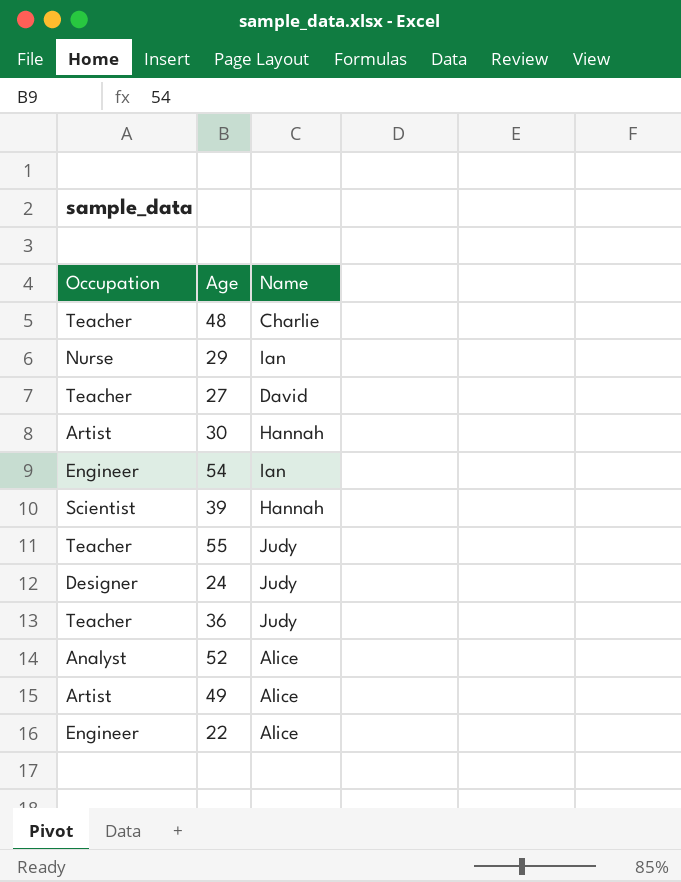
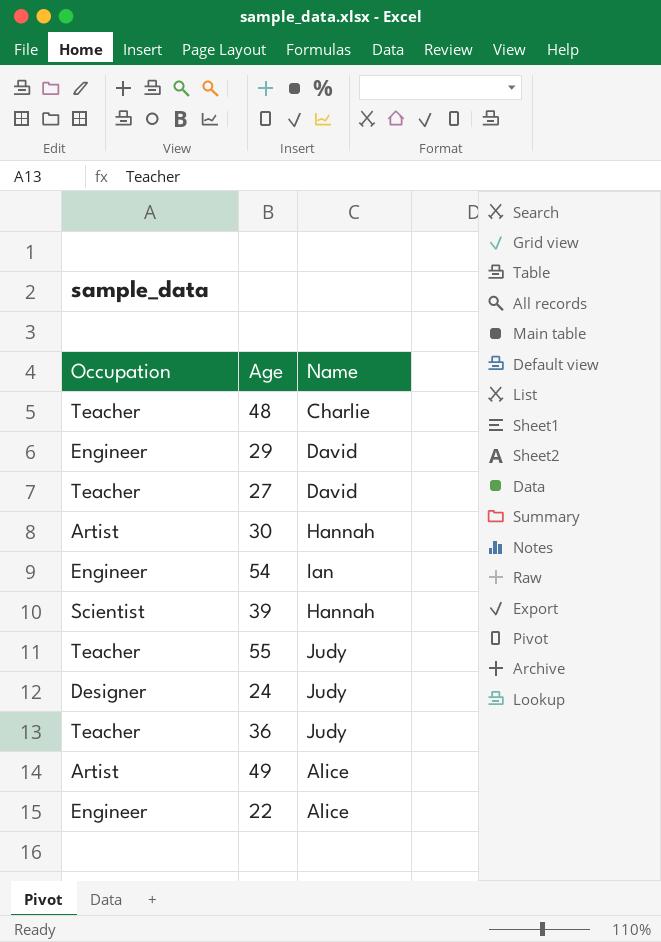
row 52: Analyst | Alice -> none
29 | Occupation: Nurse -> Engineer
29 | Name: Ian -> David

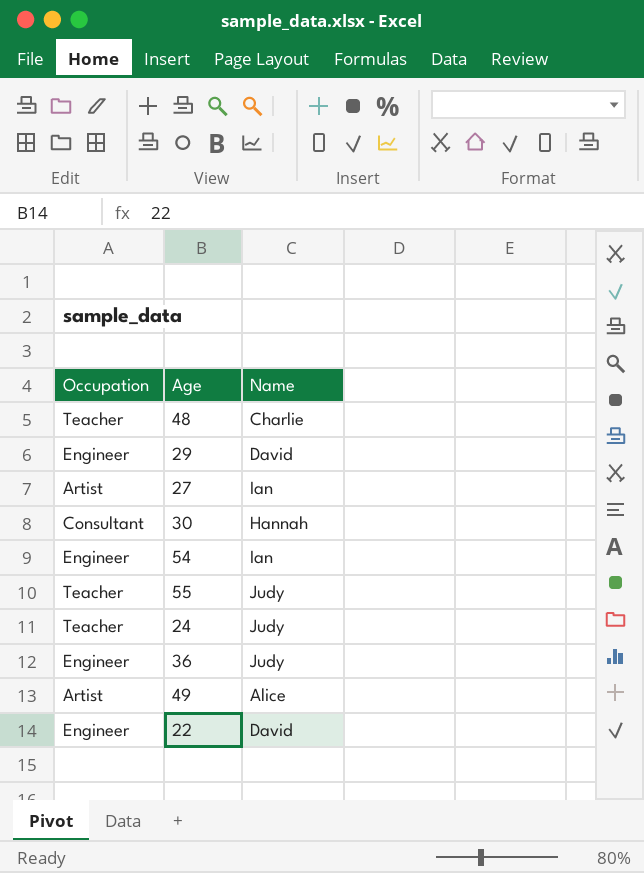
row 39: Scientist | Hannah -> none
27 | Occupation: Teacher -> Artist
27 | Name: David -> Ian
30 | Occupation: Artist -> Consultant
24 | Occupation: Designer -> Teacher
36 | Occupation: Teacher -> Engineer
22 | Name: Alice -> David

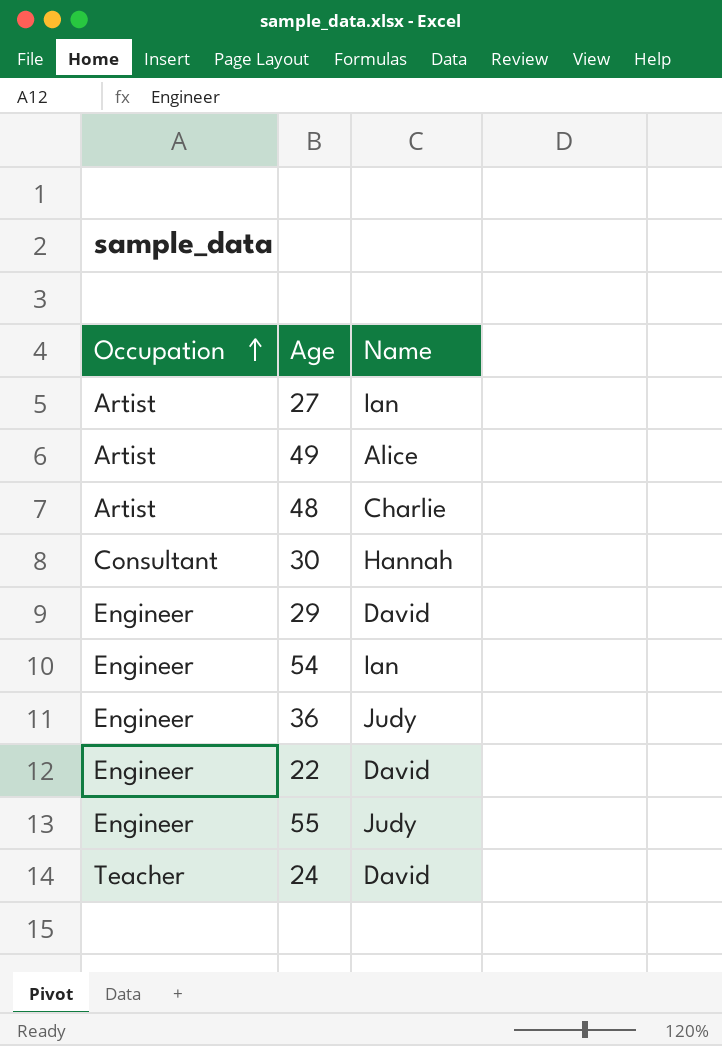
row order: none -> Occupation ascending
48 | Occupation: Teacher -> Artist
55 | Occupation: Teacher -> Engineer
24 | Name: Judy -> David

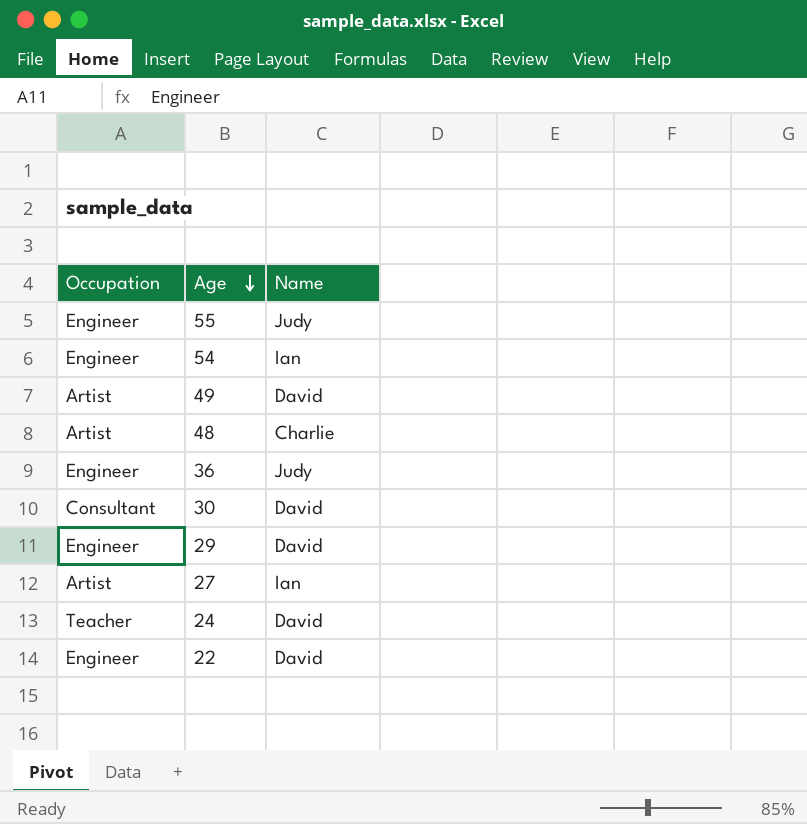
row order: Occupation ascending -> Age descending
49 | Name: Alice -> David
30 | Name: Hannah -> David

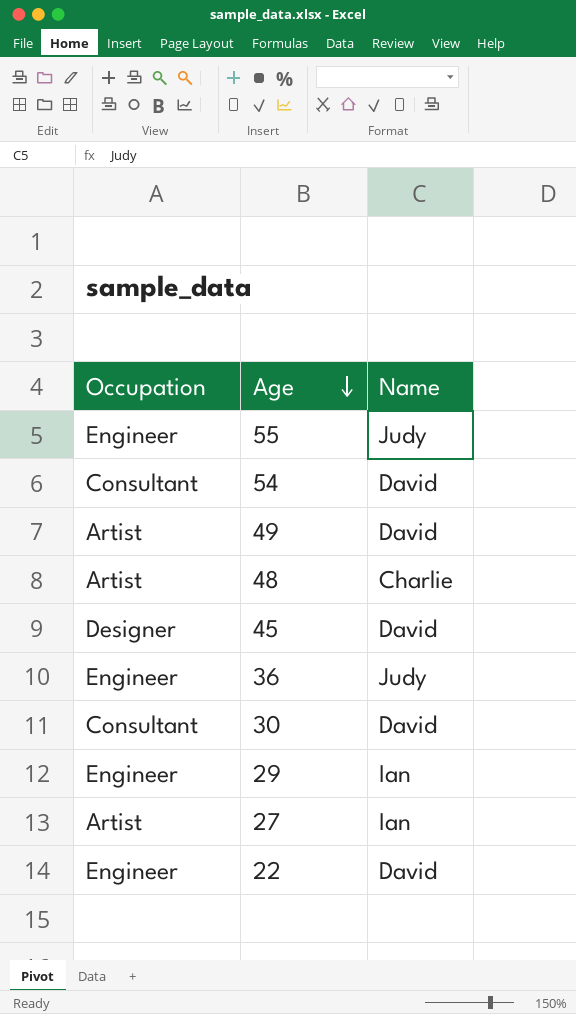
row 24: Teacher | David -> none
54 | Occupation: Engineer -> Consultant
54 | Name: Ian -> David
row 45: none -> Designer | David
29 | Name: David -> Ian

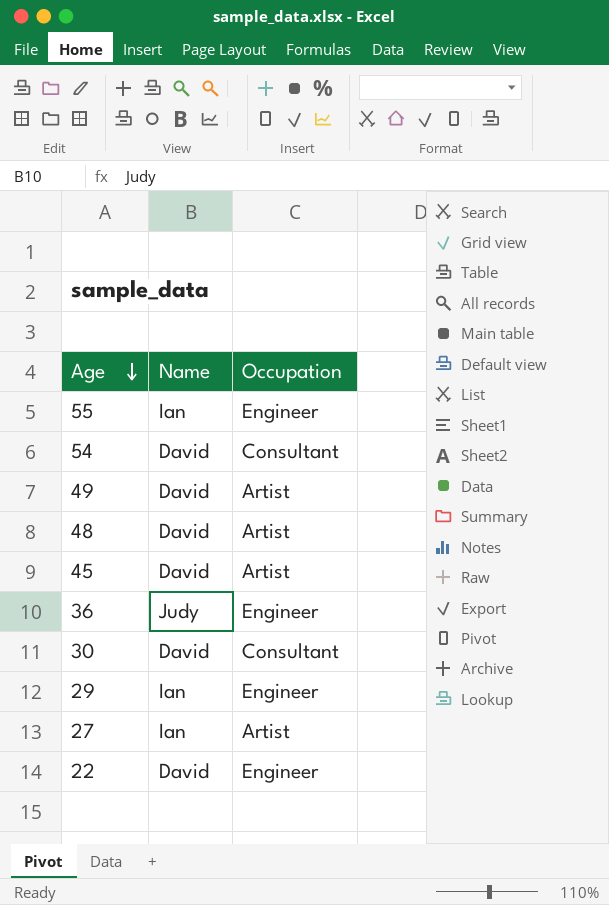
column Occupation | position: 1 -> 3
55 | Name: Judy -> Ian
48 | Name: Charlie -> David
45 | Occupation: Designer -> Artist

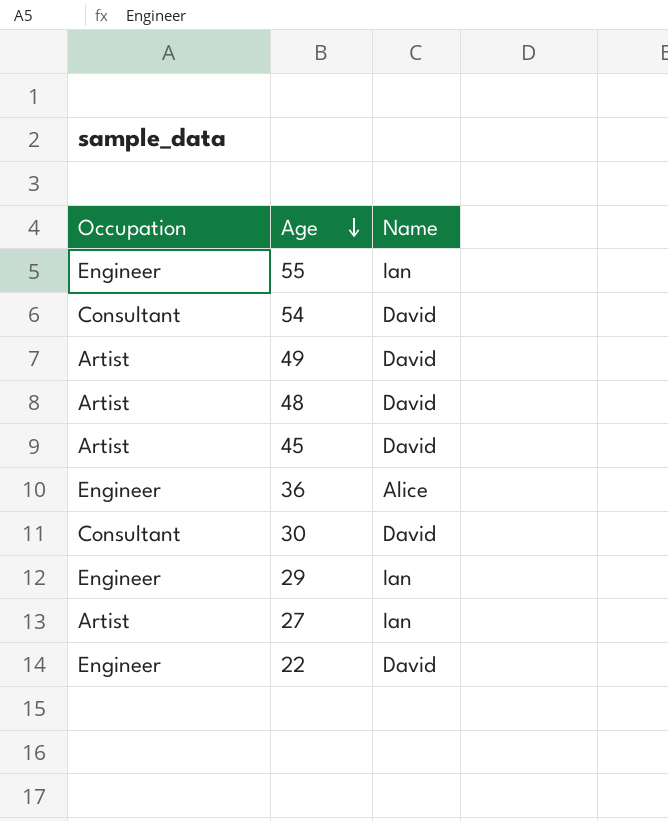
column Occupation | position: 3 -> 1
36 | Name: Judy -> Alice

